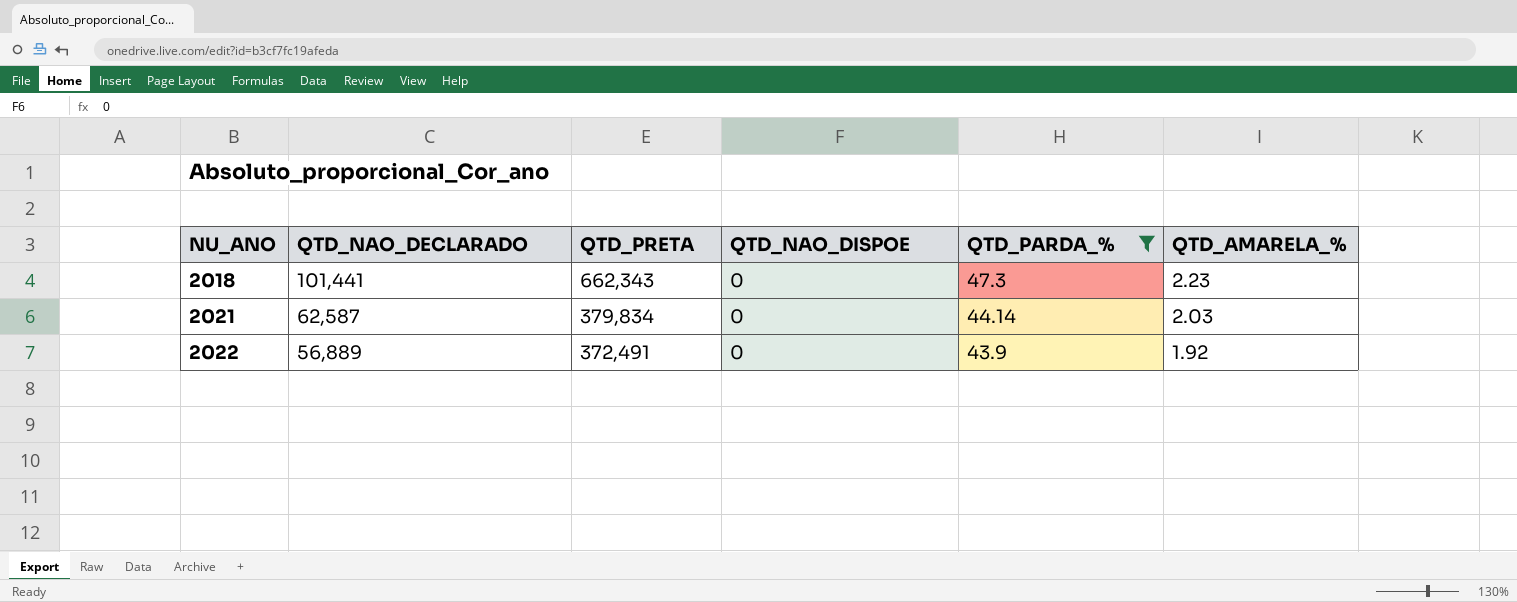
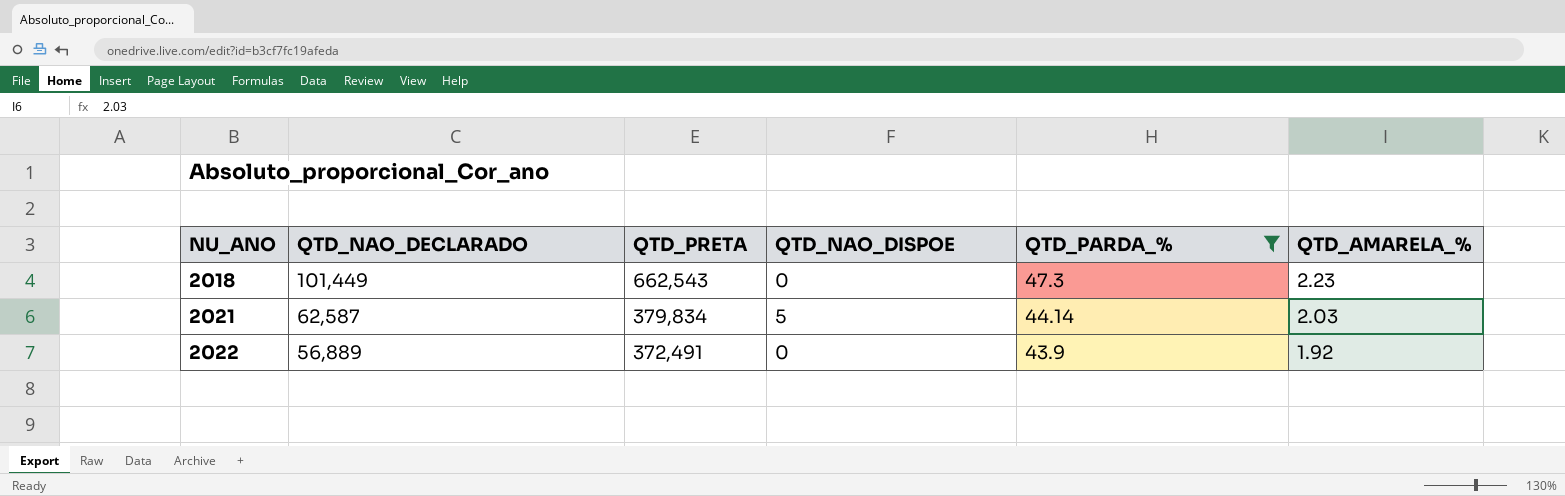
2018 | QTD_NAO_DECLARADO: 101,441 -> 101,449
2018 | QTD_PRETA: 662,343 -> 662,543
2021 | QTD_NAO_DISPOE: 0 -> 5

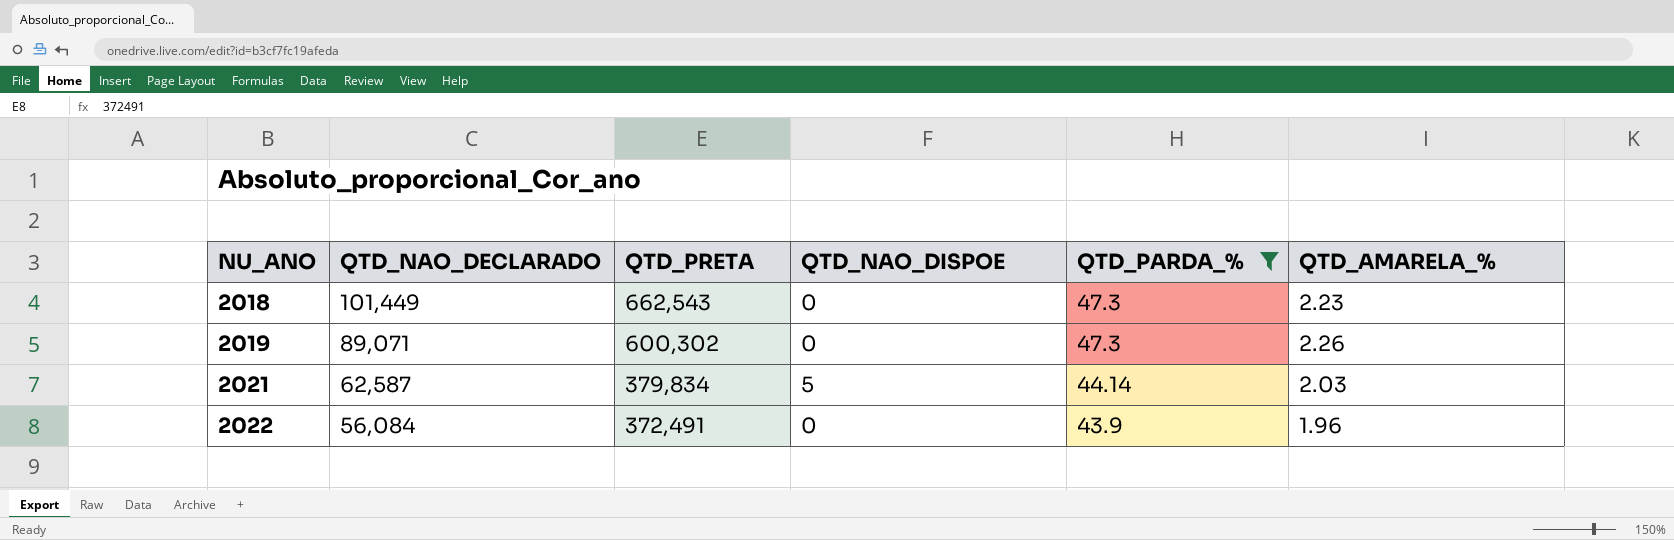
row 2019: none -> 89,071 | 600,302 | 0 | 47.3 | 2.26
2022 | QTD_NAO_DECLARADO: 56,889 -> 56,084
2022 | QTD_AMARELA_%: 1.92 -> 1.96

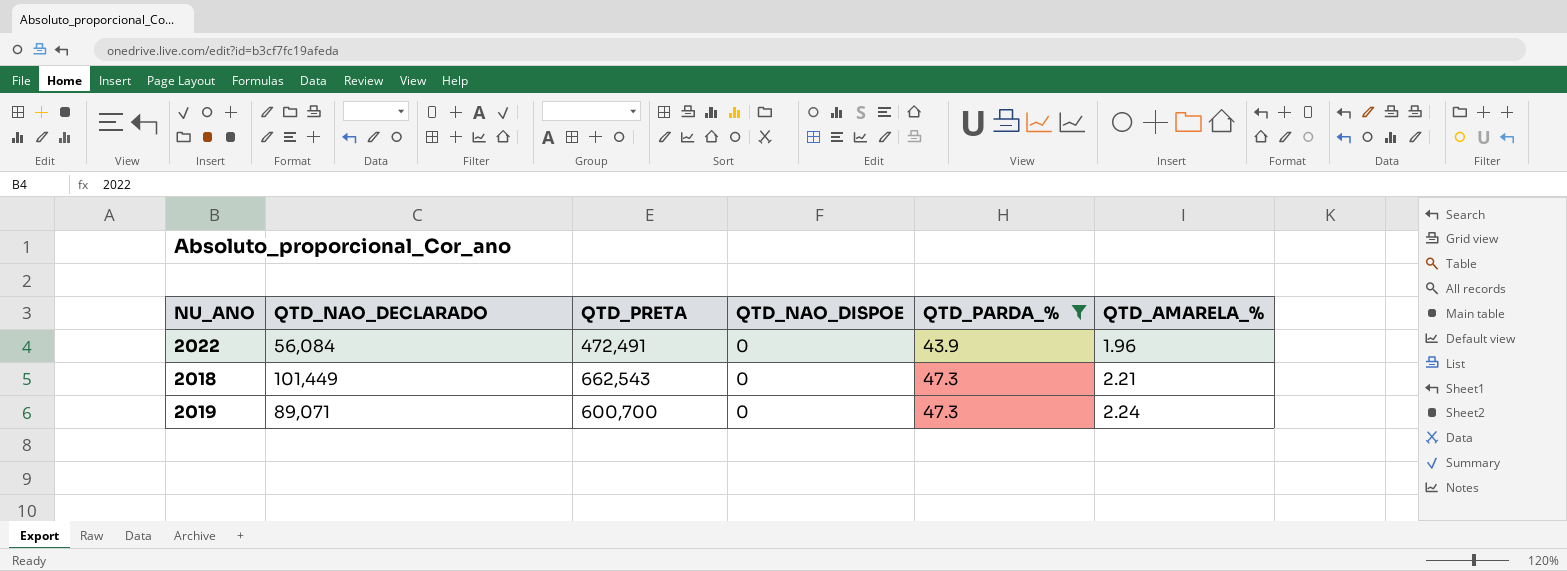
row order: NU_ANO ascending -> QTD_PARDA_% ascending
row 2021: 62,587 | 379,834 | 5 | 44.14 | 2.03 -> none
2022 | QTD_PRETA: 372,491 -> 472,491
2018 | QTD_AMARELA_%: 2.23 -> 2.21
2019 | QTD_PRETA: 600,302 -> 600,700
2019 | QTD_AMARELA_%: 2.26 -> 2.24

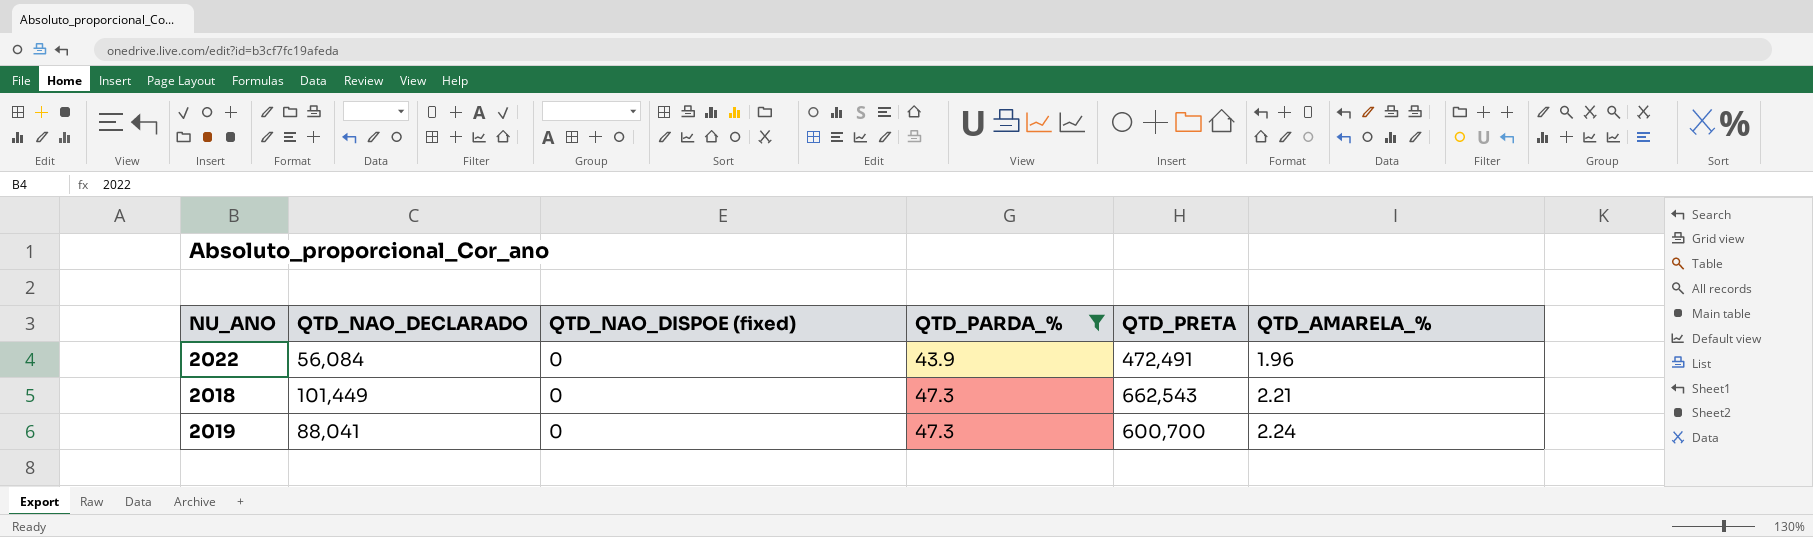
column name: QTD_NAO_DISPOE -> QTD_NAO_DISPOE (fixed)
column QTD_PRETA | position: 3 -> 5
2019 | QTD_NAO_DECLARADO: 89,071 -> 88,041

